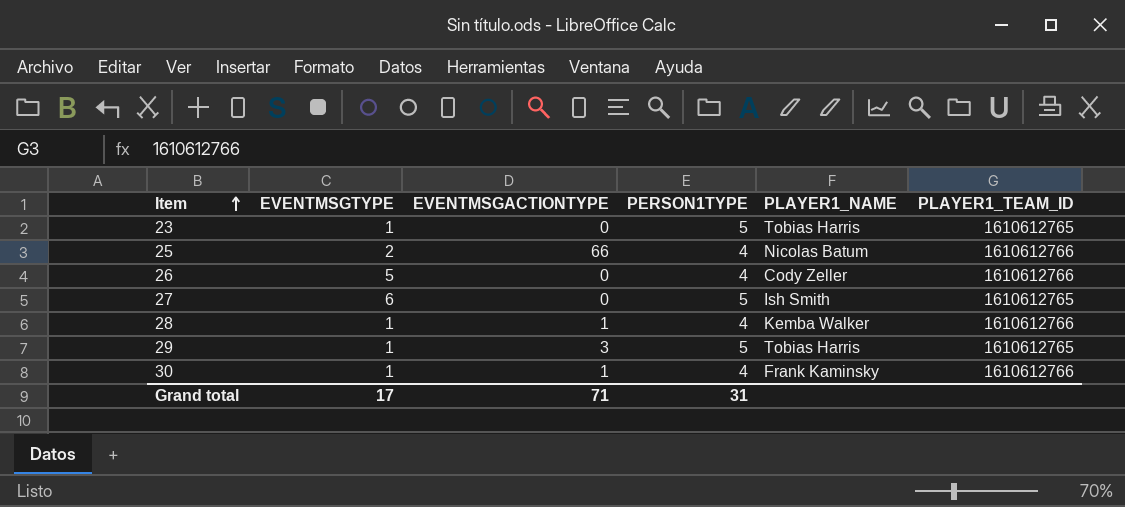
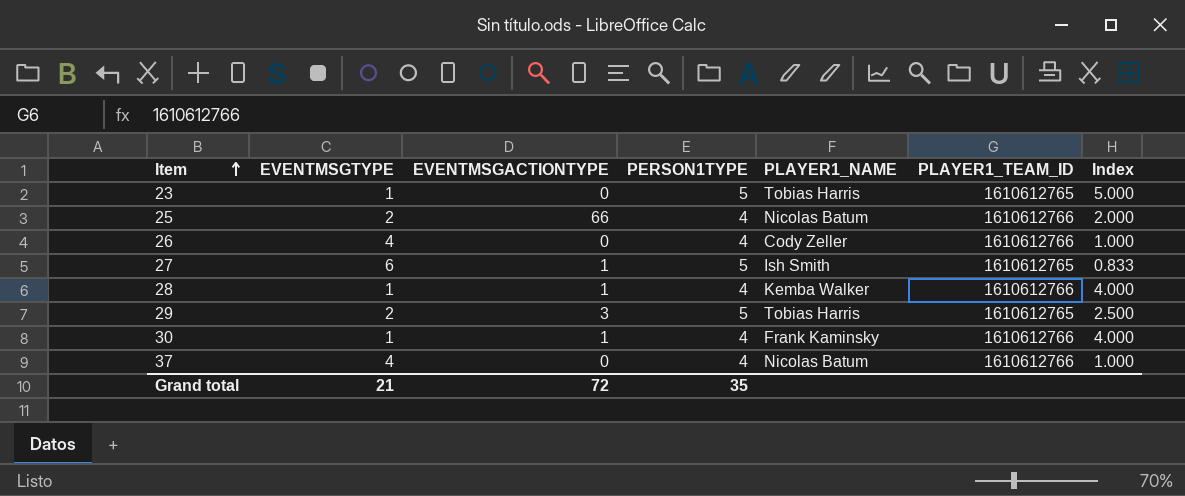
column Index | formula: none -> [PERSON1TYPE] / [EVENTMSGTYPE]
26 | EVENTMSGTYPE: 5 -> 4
27 | EVENTMSGACTIONTYPE: 0 -> 1
29 | EVENTMSGTYPE: 1 -> 2
row 37: none -> 4 | 0 | 4 | Nicolas Batum | 1610612766 | 1.000
Grand total | EVENTMSGTYPE: 17 -> 21
Grand total | EVENTMSGACTIONTYPE: 71 -> 72
Grand total | PERSON1TYPE: 31 -> 35

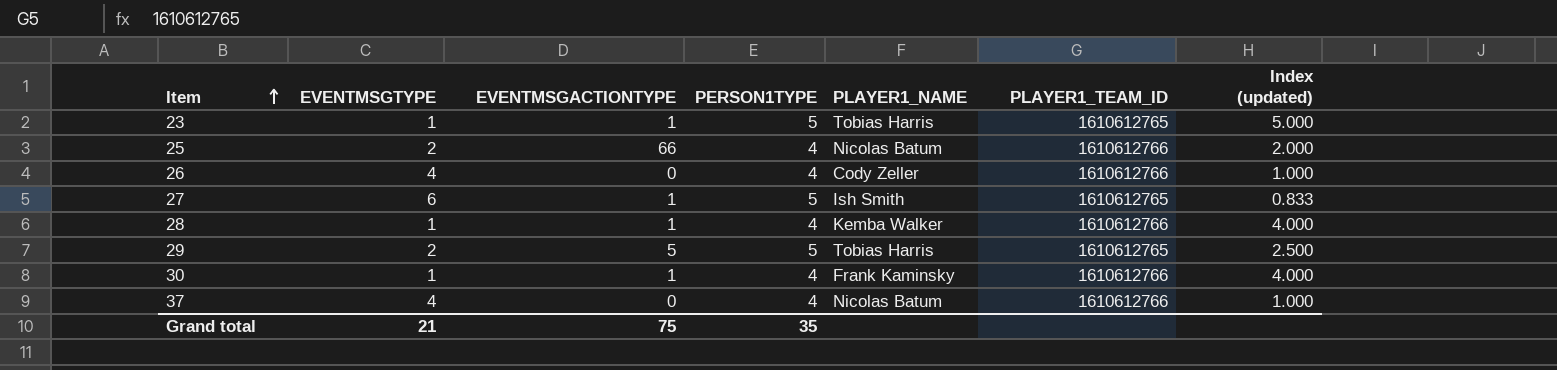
column name: Index -> Index (updated)
23 | EVENTMSGACTIONTYPE: 0 -> 1
29 | EVENTMSGACTIONTYPE: 3 -> 5
Grand total | EVENTMSGACTIONTYPE: 72 -> 75

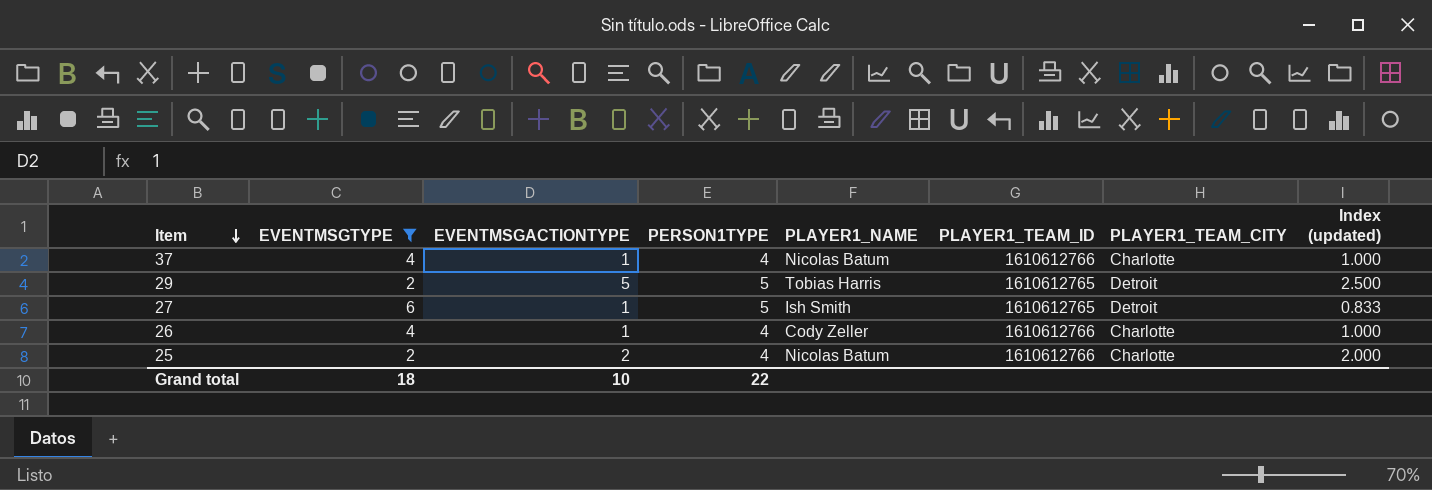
filter: none -> EVENTMSGTYPE != 1
row order: Item ascending -> Item descending
column PLAYER1_TEAM_CITY | position: none -> 7
37 | EVENTMSGACTIONTYPE: 0 -> 1
26 | EVENTMSGACTIONTYPE: 0 -> 1
25 | EVENTMSGACTIONTYPE: 66 -> 2
Grand total | EVENTMSGTYPE: 21 -> 18
Grand total | EVENTMSGACTIONTYPE: 75 -> 10
Grand total | PERSON1TYPE: 35 -> 22

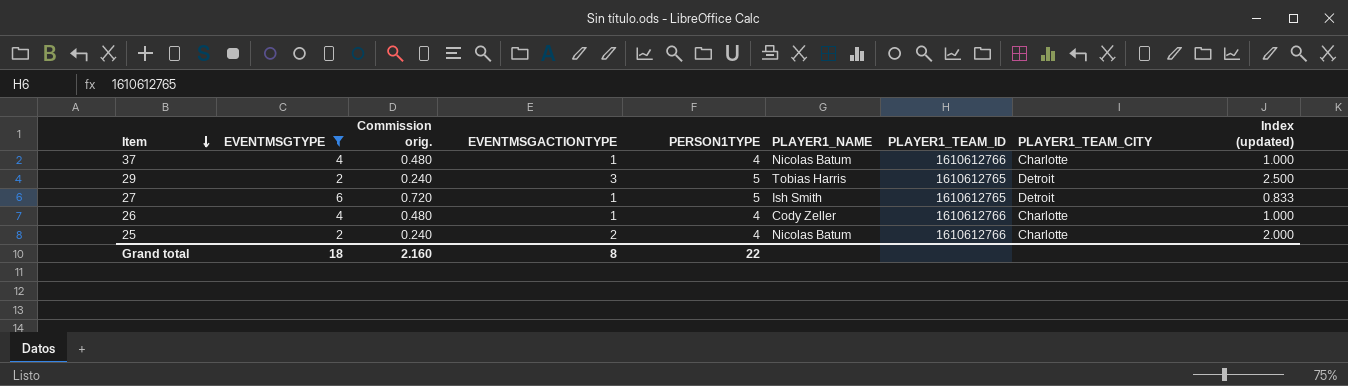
column Commission orig. | formula: none -> [EVENTMSGTYPE] * 0.12
29 | EVENTMSGACTIONTYPE: 5 -> 3
Grand total | EVENTMSGACTIONTYPE: 10 -> 8

